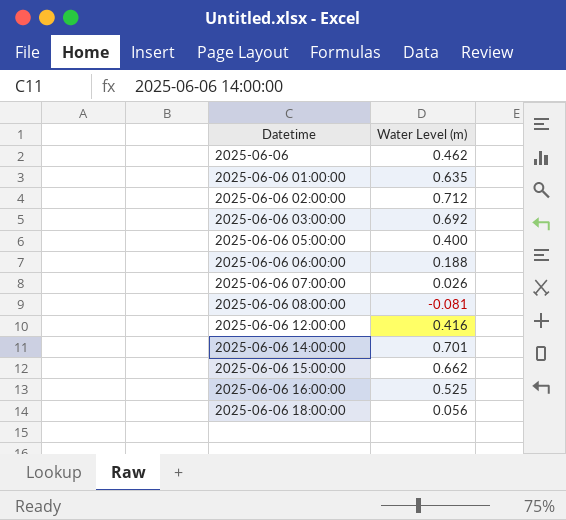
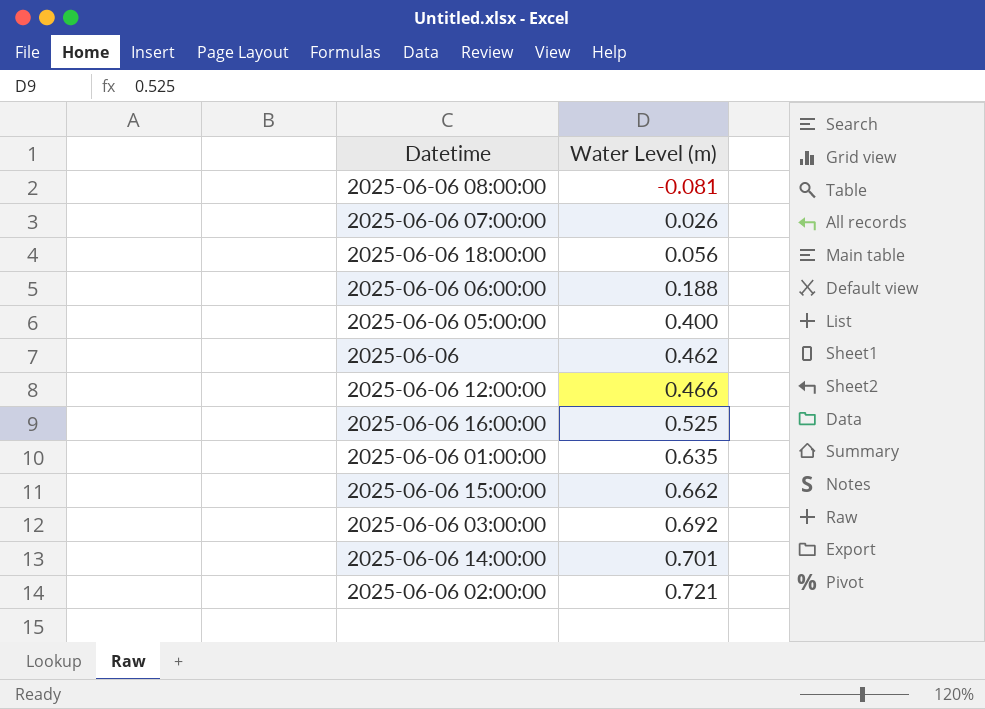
row order: Datetime ascending -> Water Level (m) ascending
2025-06-06 12:00:00 | Water Level (m): 0.416 -> 0.466
2025-06-06 02:00:00 | Water Level (m): 0.712 -> 0.721

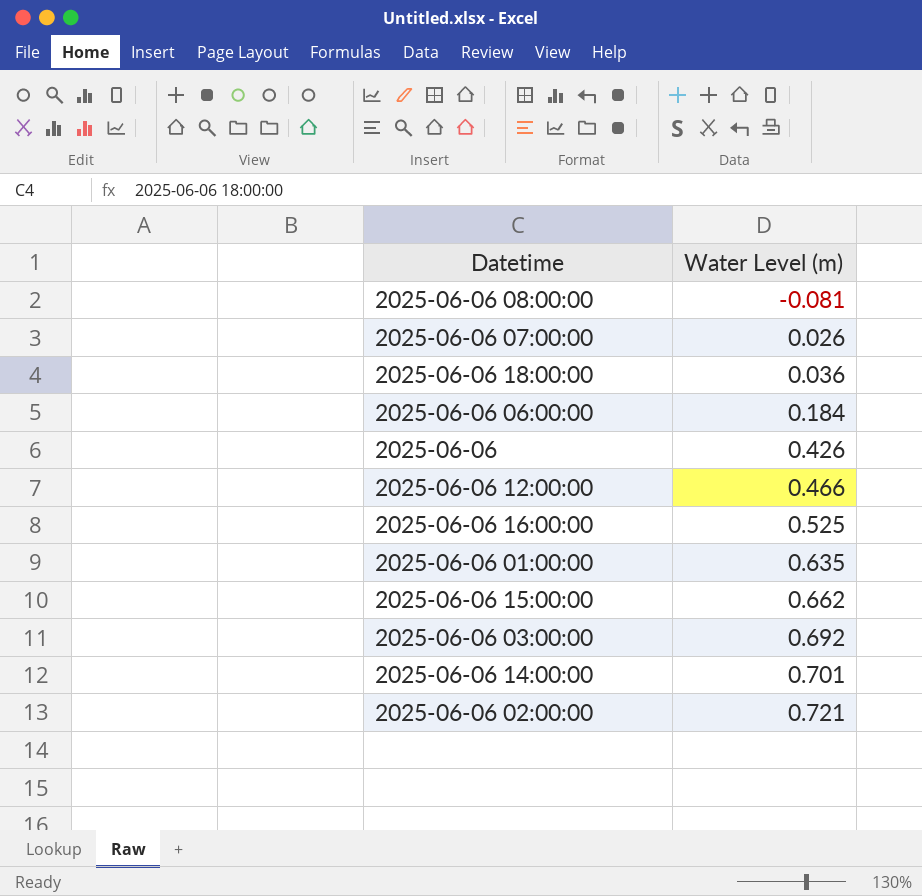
row 2025-06-06 05:00:00: 0.400 -> none
2025-06-06 18:00:00 | Water Level (m): 0.056 -> 0.036
2025-06-06 06:00:00 | Water Level (m): 0.188 -> 0.184
2025-06-06 | Water Level (m): 0.462 -> 0.426

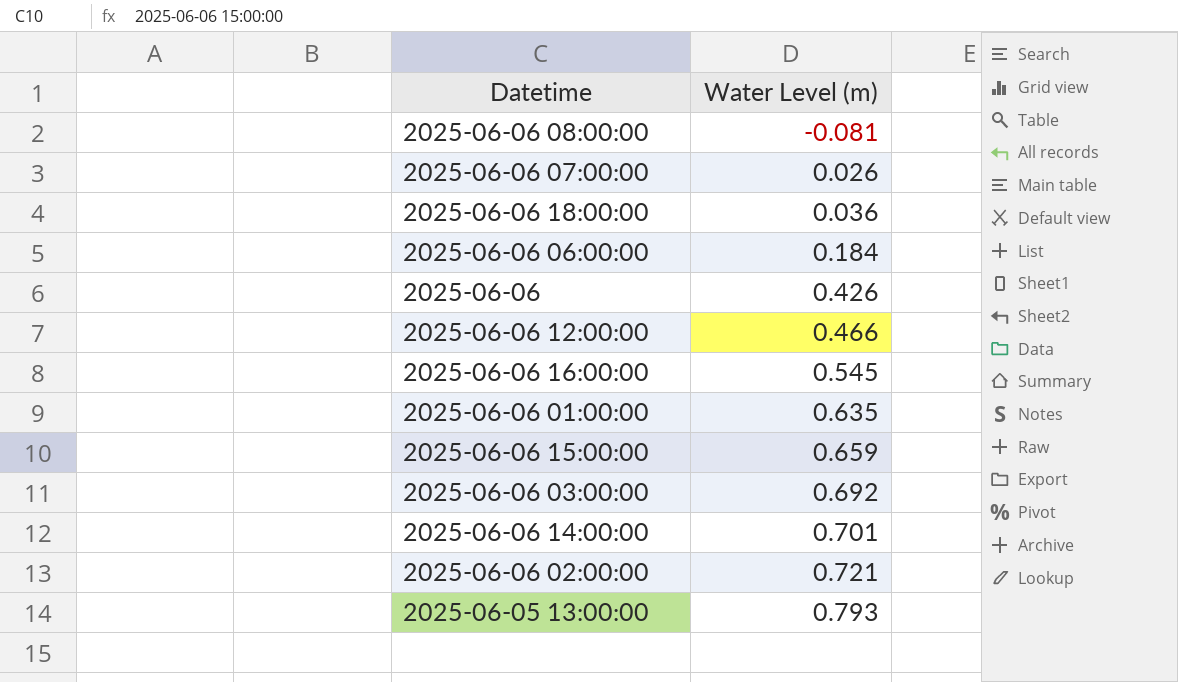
2025-06-06 16:00:00 | Water Level (m): 0.525 -> 0.545
2025-06-06 15:00:00 | Water Level (m): 0.662 -> 0.659
row 2025-06-05 13:00:00: none -> 0.793

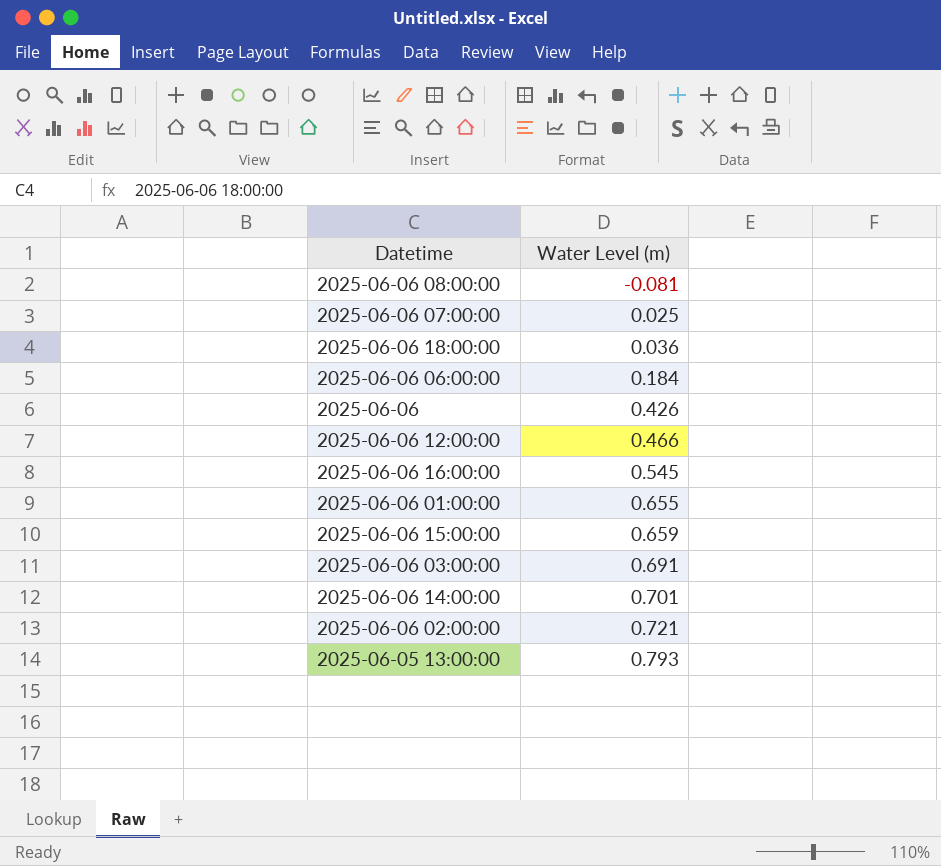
2025-06-06 07:00:00 | Water Level (m): 0.026 -> 0.025
2025-06-06 01:00:00 | Water Level (m): 0.635 -> 0.655
2025-06-06 03:00:00 | Water Level (m): 0.692 -> 0.691

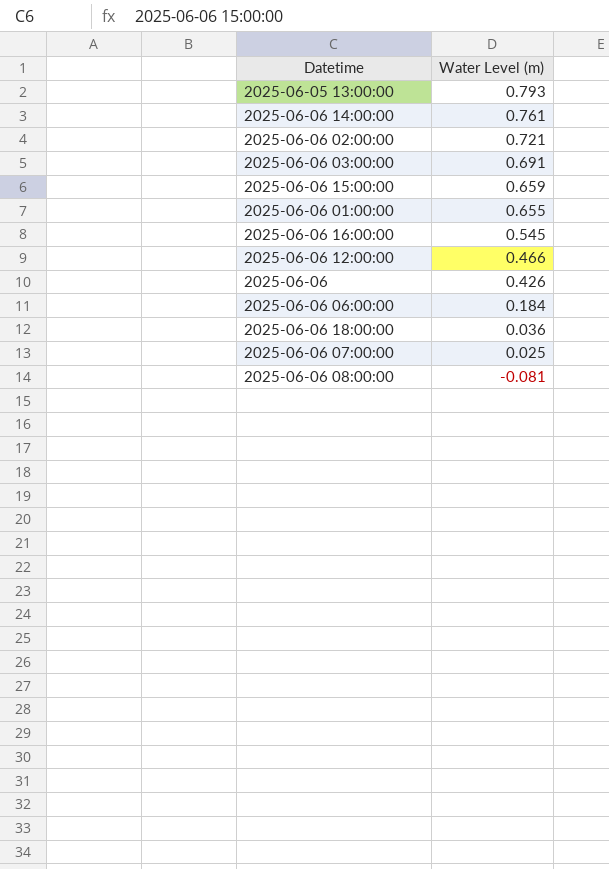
row order: Water Level (m) ascending -> Water Level (m) descending
2025-06-06 14:00:00 | Water Level (m): 0.701 -> 0.761

